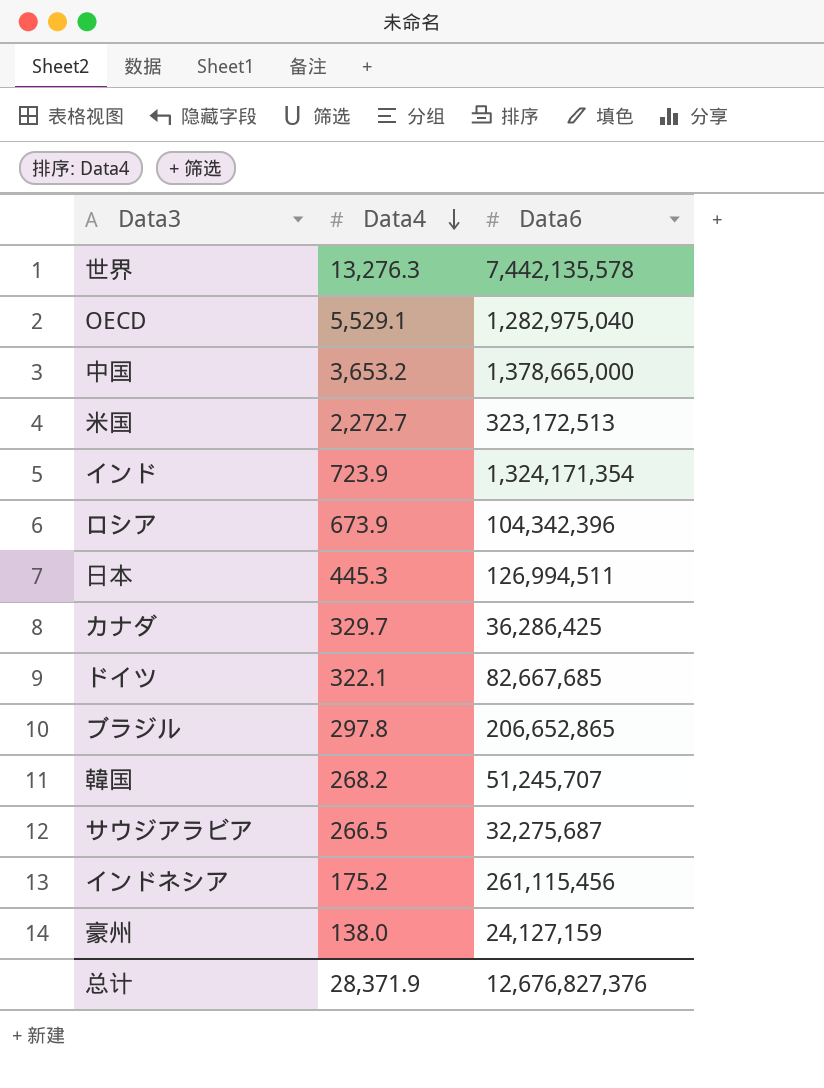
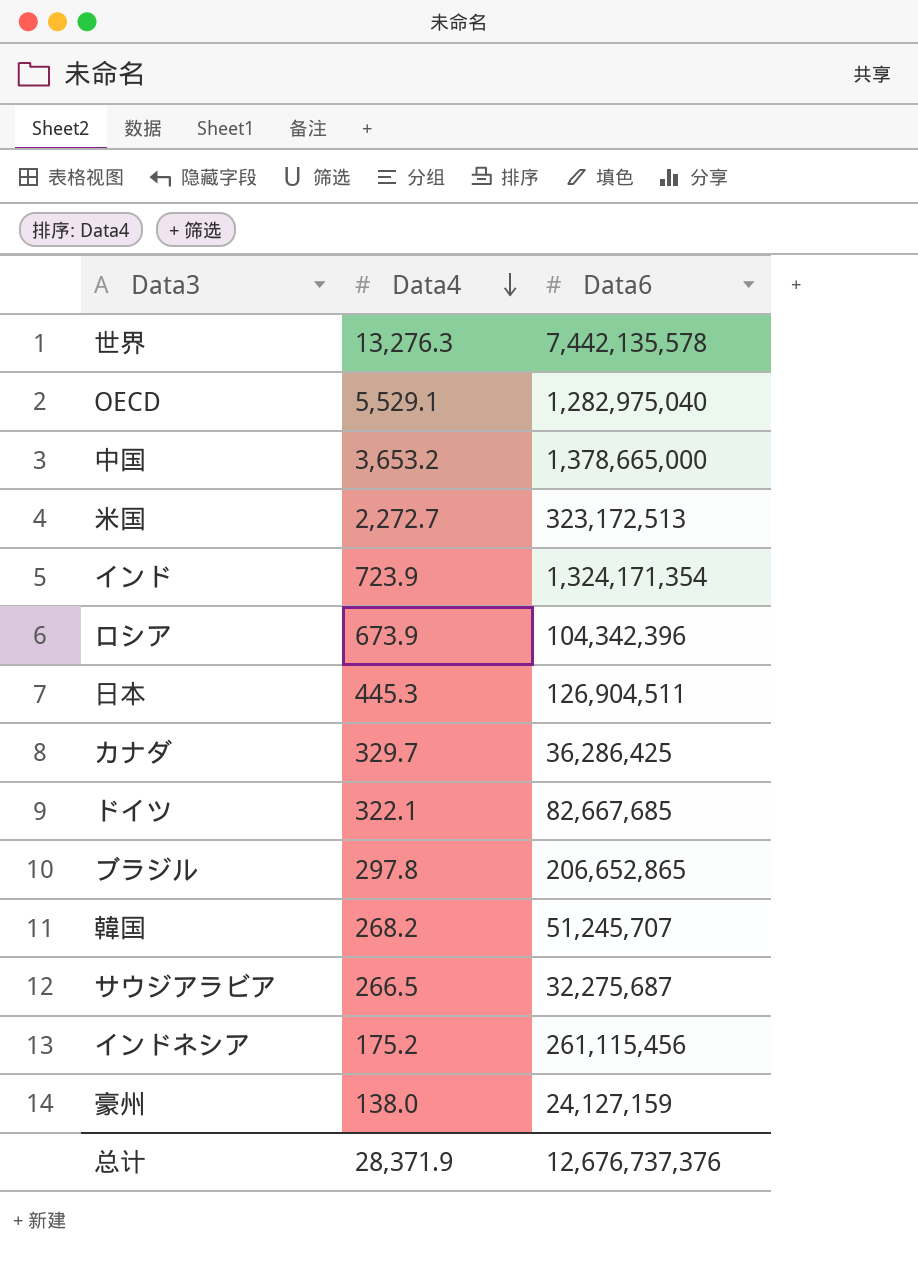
日本 | Data6: 126,994,511 -> 126,904,511
总计 | Data6: 12,676,827,376 -> 12,676,737,376

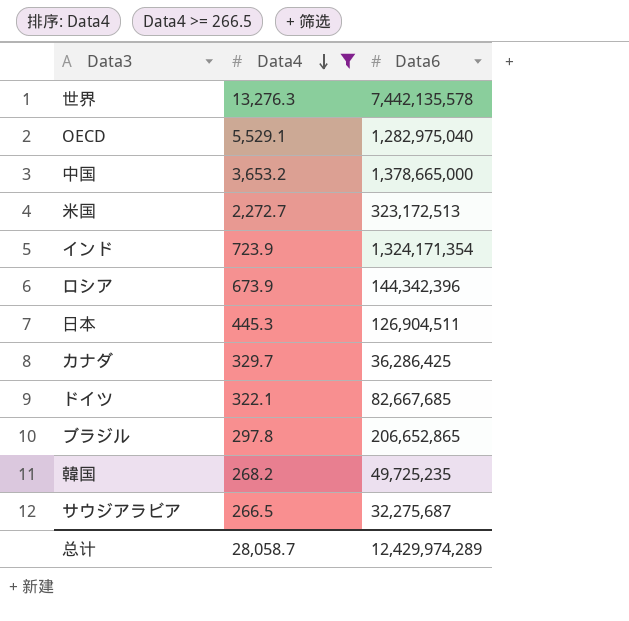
filter: none -> Data4 >= 266.5
ロシア | Data6: 104,342,396 -> 144,342,396
韓国 | Data6: 51,245,707 -> 49,725,235
总计 | Data4: 28,371.9 -> 28,058.7
总计 | Data6: 12,676,737,376 -> 12,429,974,289

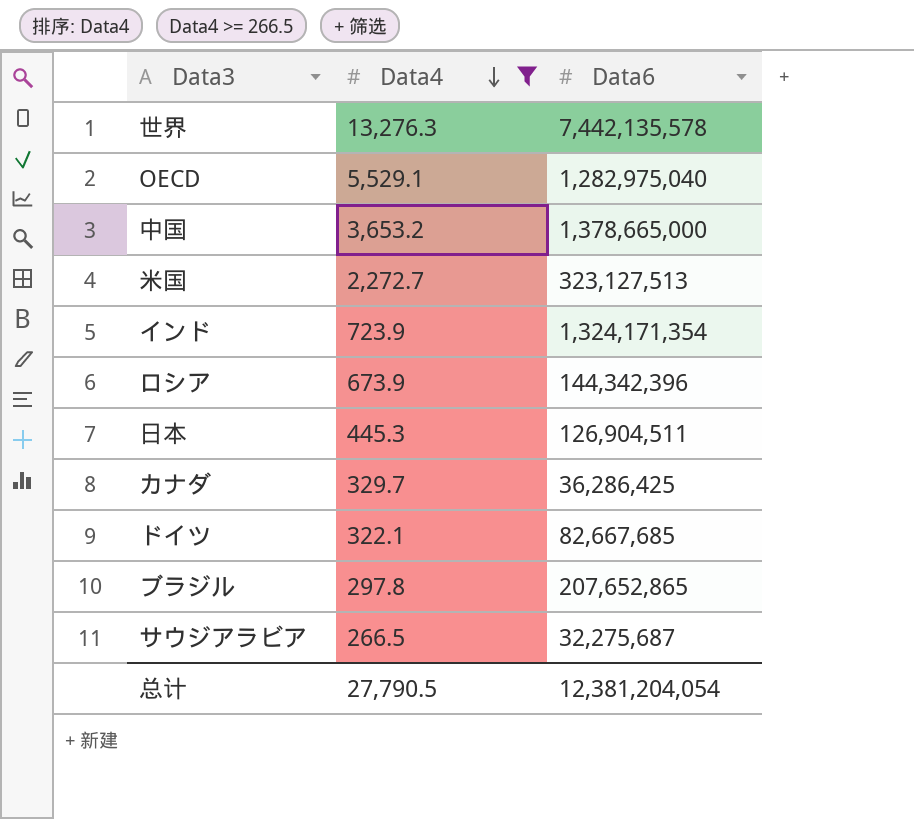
row 韓国: 268.2 | 49,725,235 -> none
米国 | Data6: 323,172,513 -> 323,127,513
ブラジル | Data6: 206,652,865 -> 207,652,865
总计 | Data4: 28,058.7 -> 27,790.5
总计 | Data6: 12,429,974,289 -> 12,381,204,054

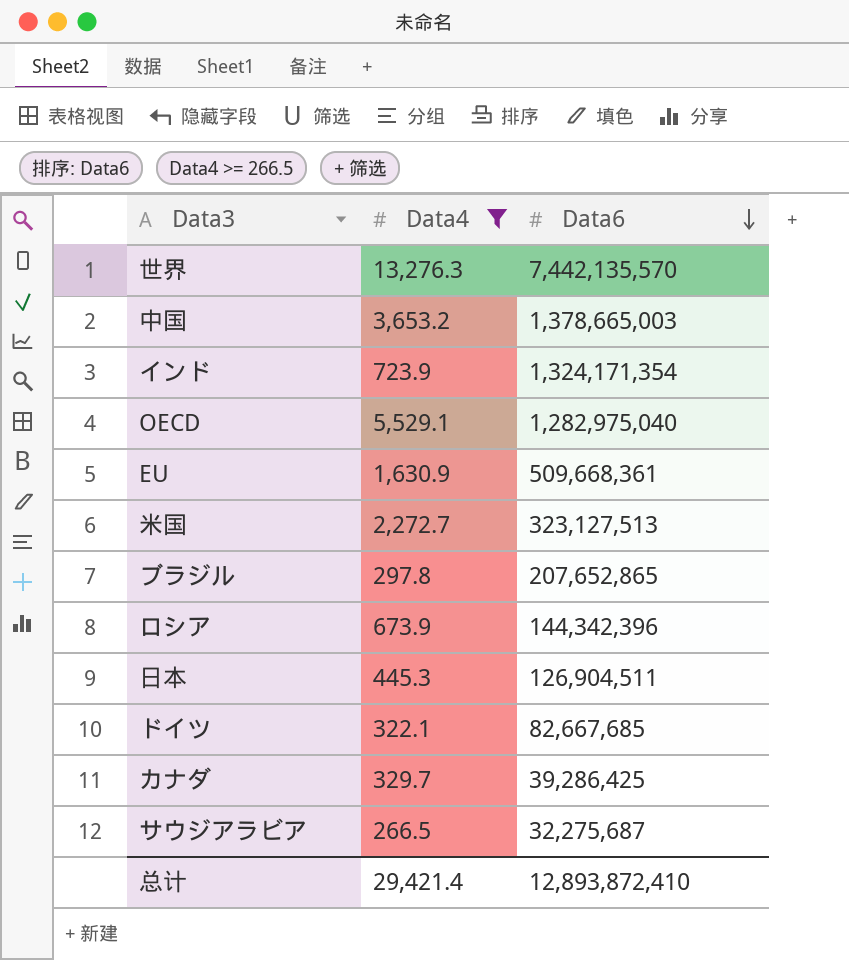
row order: Data4 descending -> Data6 descending
世界 | Data6: 7,442,135,578 -> 7,442,135,570
中国 | Data6: 1,378,665,000 -> 1,378,665,003
row EU: none -> 1,630.9 | 509,668,361
カナダ | Data6: 36,286,425 -> 39,286,425
总计 | Data4: 27,790.5 -> 29,421.4
总计 | Data6: 12,381,204,054 -> 12,893,872,410

